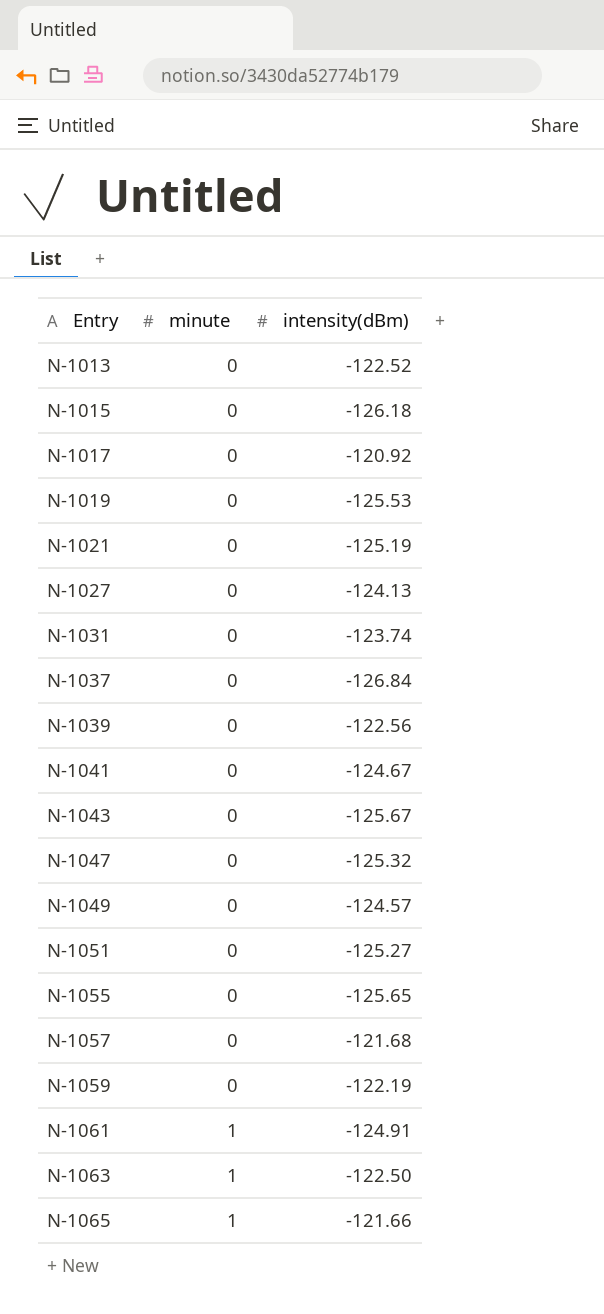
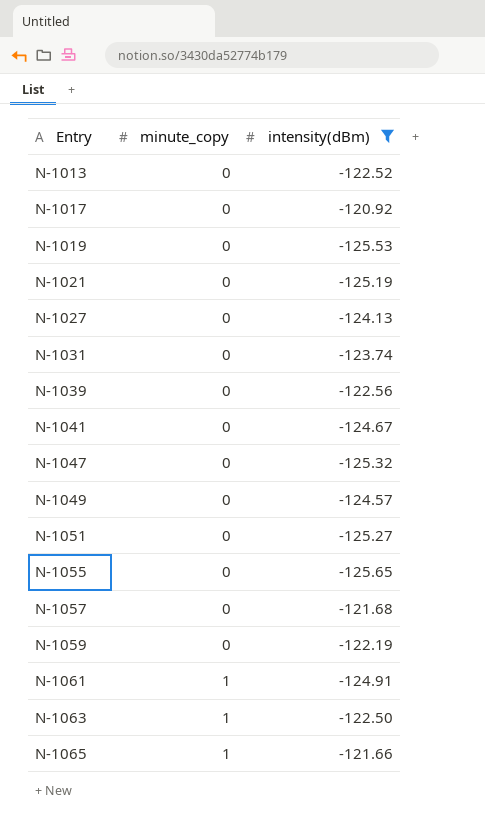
filter: none -> intensity(dBm) >= -125.65
column name: minute -> minute_copy

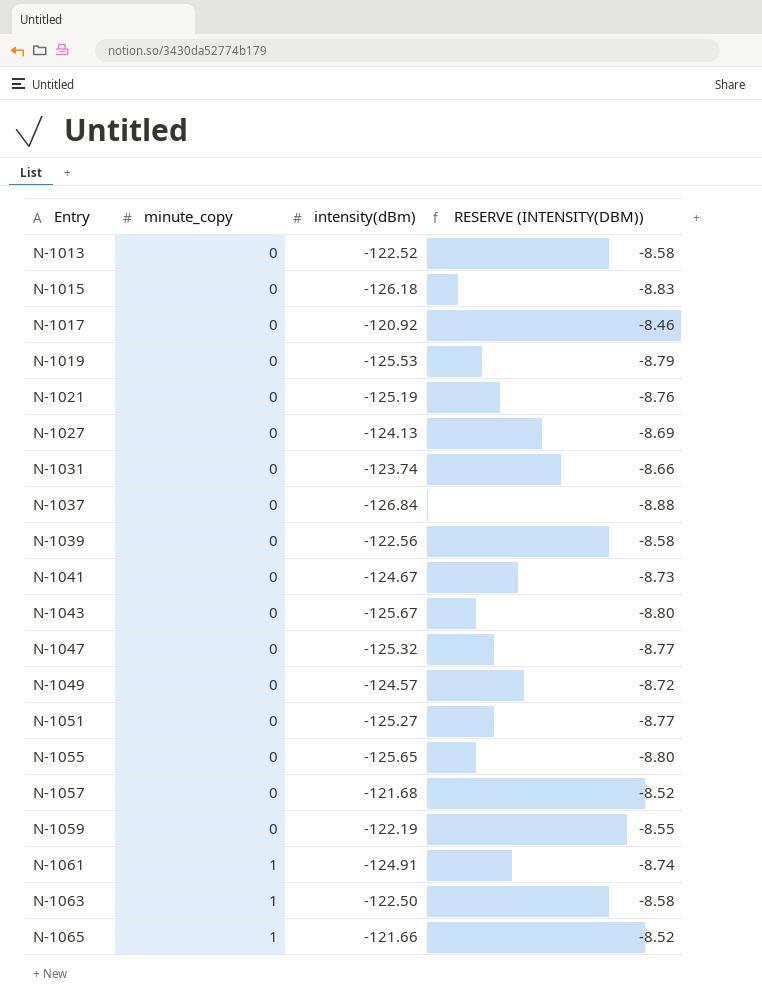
filter: intensity(dBm) >= -125.65 -> none
column RESERVE (INTENSITY(DBM)) | formula: none -> [intensity(dBm)] * 0.07

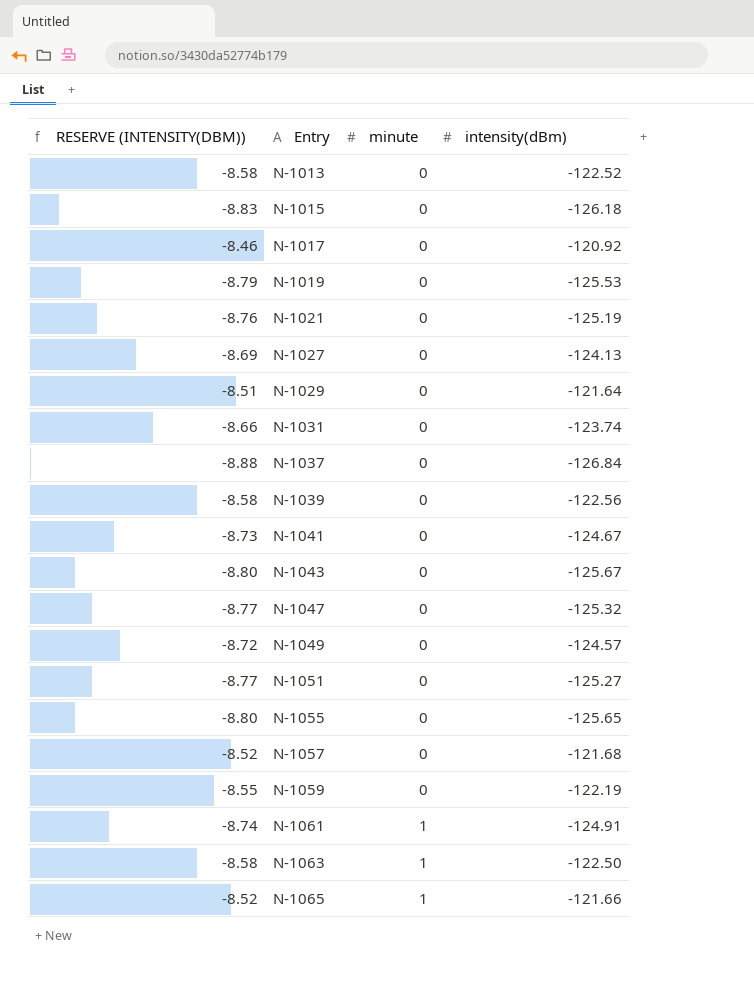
column RESERVE (INTENSITY(DBM)) | position: 4 -> 1
column name: minute_copy -> minute
row N-1029: none -> -8.51 | 0 | -121.64

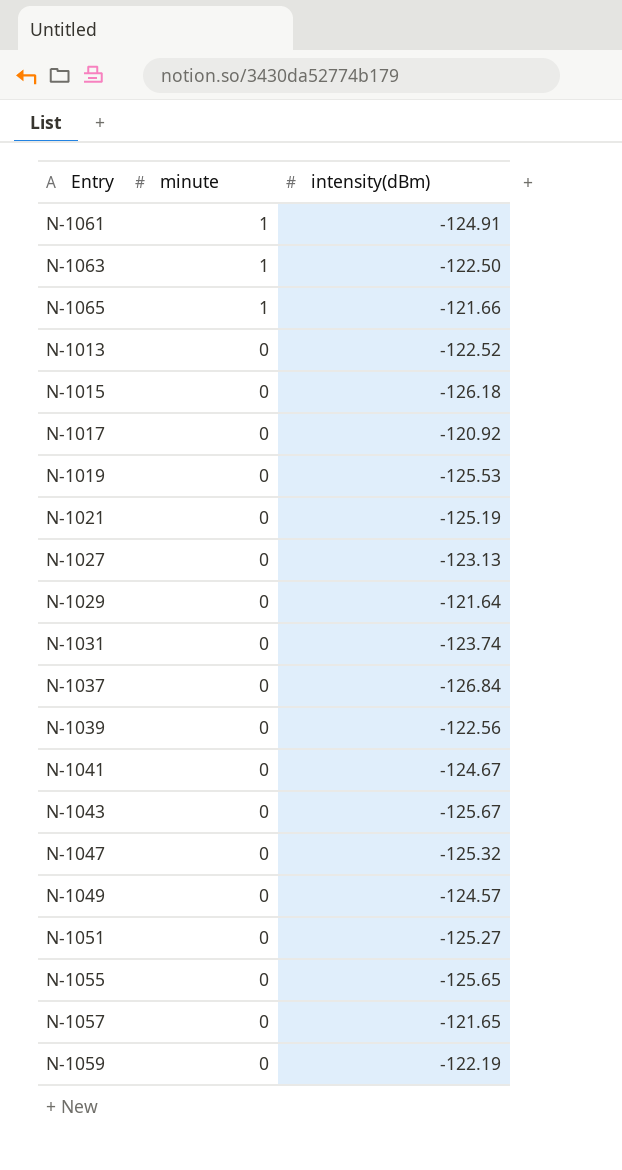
row order: Entry ascending -> minute descending
column RESERVE (INTENSITY(DBM)) | formula: [intensity(dBm)] * 0.07 -> none
N-1027 | intensity(dBm): -124.13 -> -123.13
N-1057 | intensity(dBm): -121.68 -> -121.65

